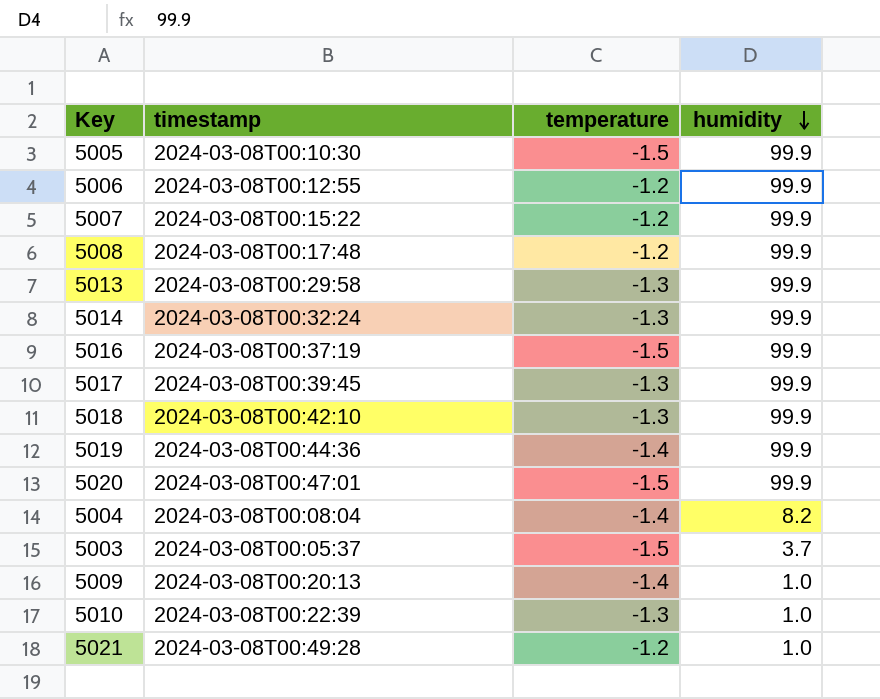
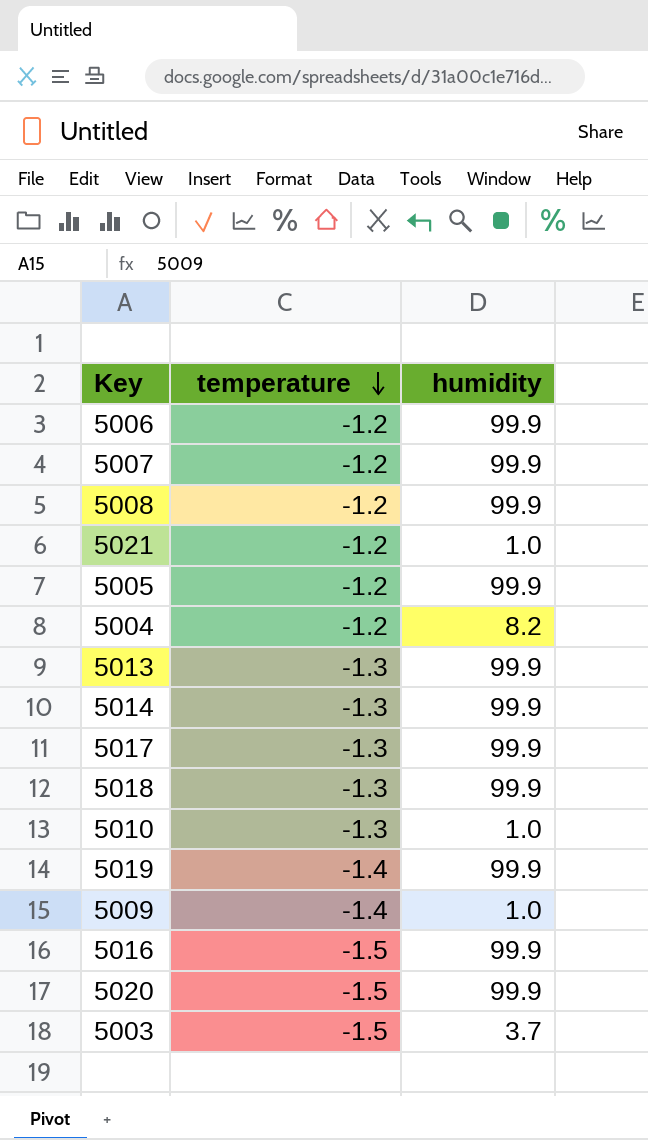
row order: humidity descending -> temperature descending
column timestamp | position: 2 -> none
5005 | temperature: -1.5 -> -1.2
5004 | temperature: -1.4 -> -1.2

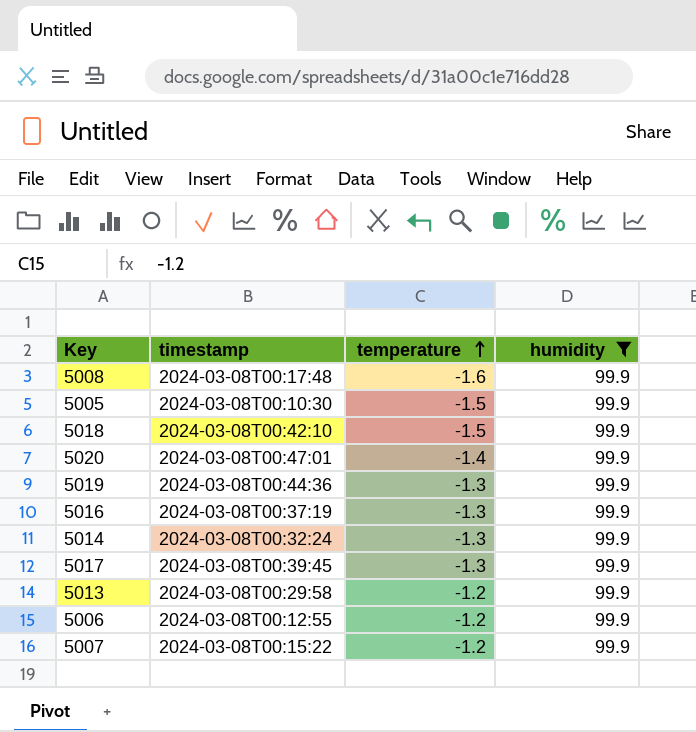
filter: none -> humidity = 99.9
row order: temperature descending -> temperature ascending
column timestamp | position: none -> 2
5008 | temperature: -1.2 -> -1.6
5005 | temperature: -1.2 -> -1.5
5018 | temperature: -1.3 -> -1.5
5020 | temperature: -1.5 -> -1.4
5019 | temperature: -1.4 -> -1.3
5016 | temperature: -1.5 -> -1.3
5013 | temperature: -1.3 -> -1.2

